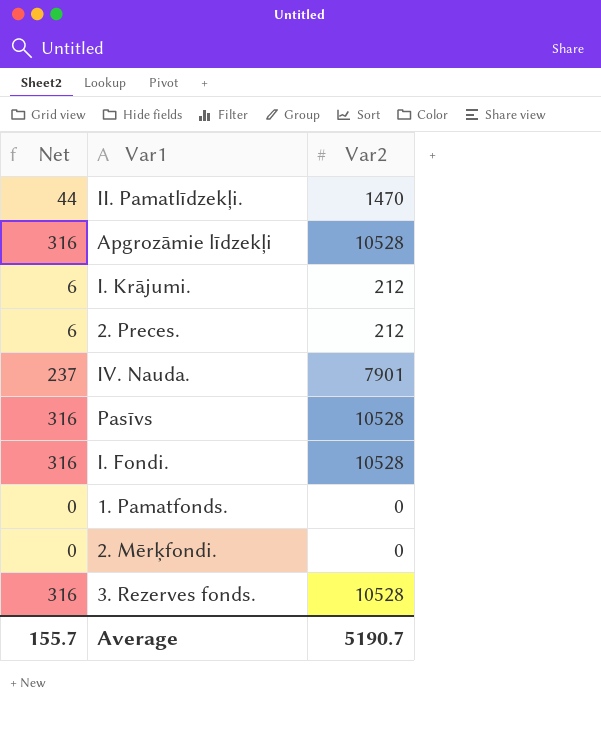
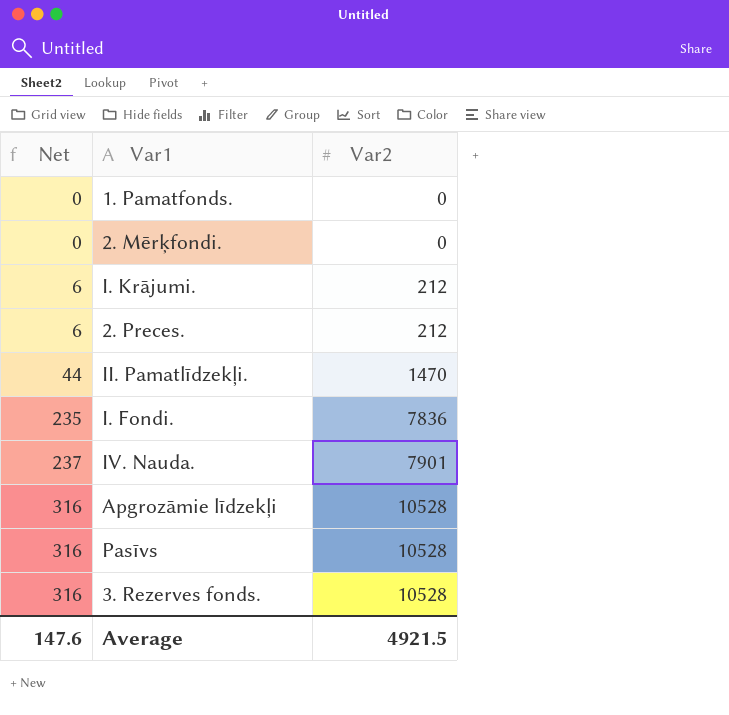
row order: none -> Net ascending
I. Fondi. | Net: 316 -> 235
I. Fondi. | Var2: 10528 -> 7836
Average | Net: 155.7 -> 147.6
Average | Var2: 5190.7 -> 4921.5

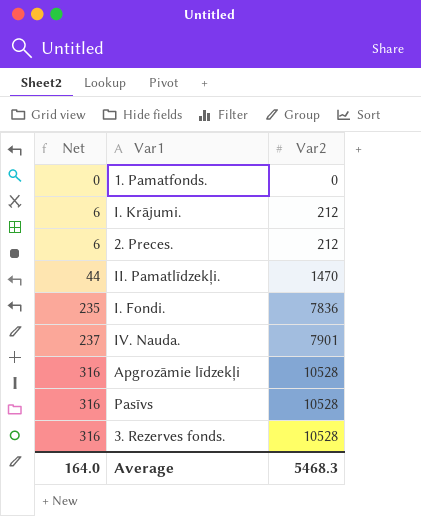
row 2. Mērķfondi.: 0 | 0 -> none
Average | Net: 147.6 -> 164.0
Average | Var2: 4921.5 -> 5468.3

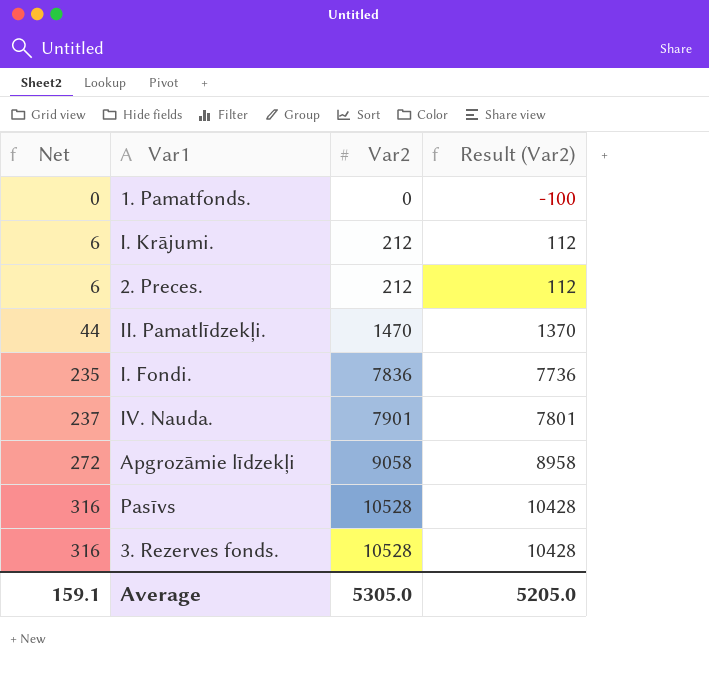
column Result (Var2) | formula: none -> [Var2] - 100
Apgrozāmie līdzekļi | Net: 316 -> 272
Apgrozāmie līdzekļi | Var2: 10528 -> 9058
Average | Net: 164.0 -> 159.1
Average | Var2: 5468.3 -> 5305.0

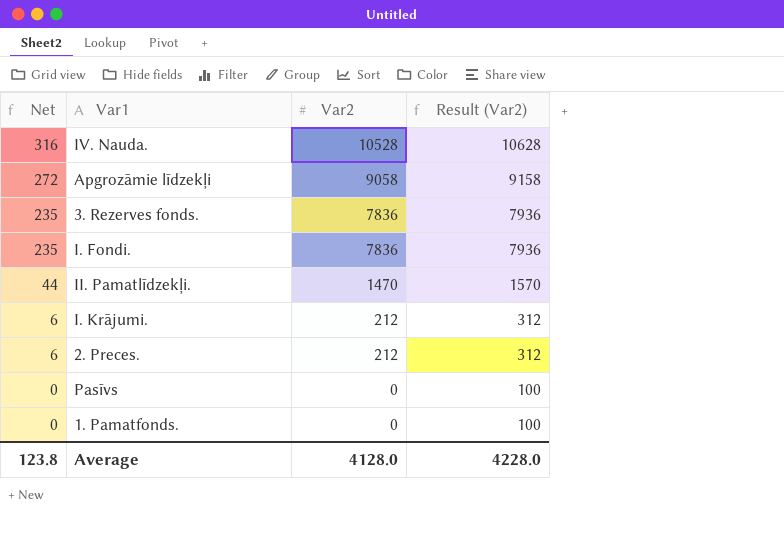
row order: Net ascending -> Net descending
column Result (Var2) | formula: [Var2] - 100 -> [Var2] + 100
IV. Nauda. | Net: 237 -> 316
IV. Nauda. | Var2: 7901 -> 10528
3. Rezerves fonds. | Net: 316 -> 235
3. Rezerves fonds. | Var2: 10528 -> 7836
Pasīvs | Net: 316 -> 0
Pasīvs | Var2: 10528 -> 0
Average | Net: 159.1 -> 123.8
Average | Var2: 5305.0 -> 4128.0
Average | Result (Var2): 5205.0 -> 4228.0

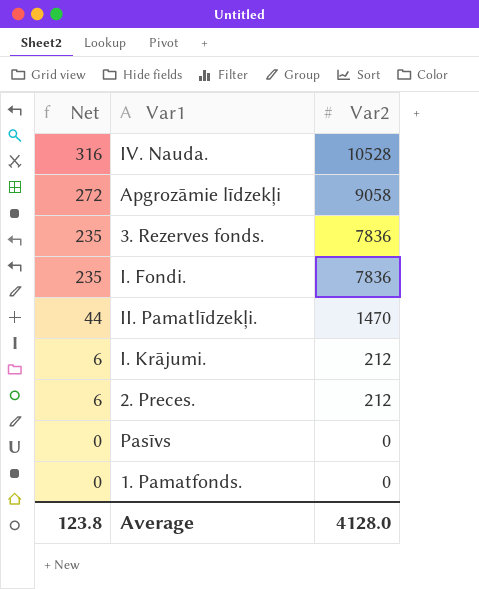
column Result (Var2) | formula: [Var2] + 100 -> none

